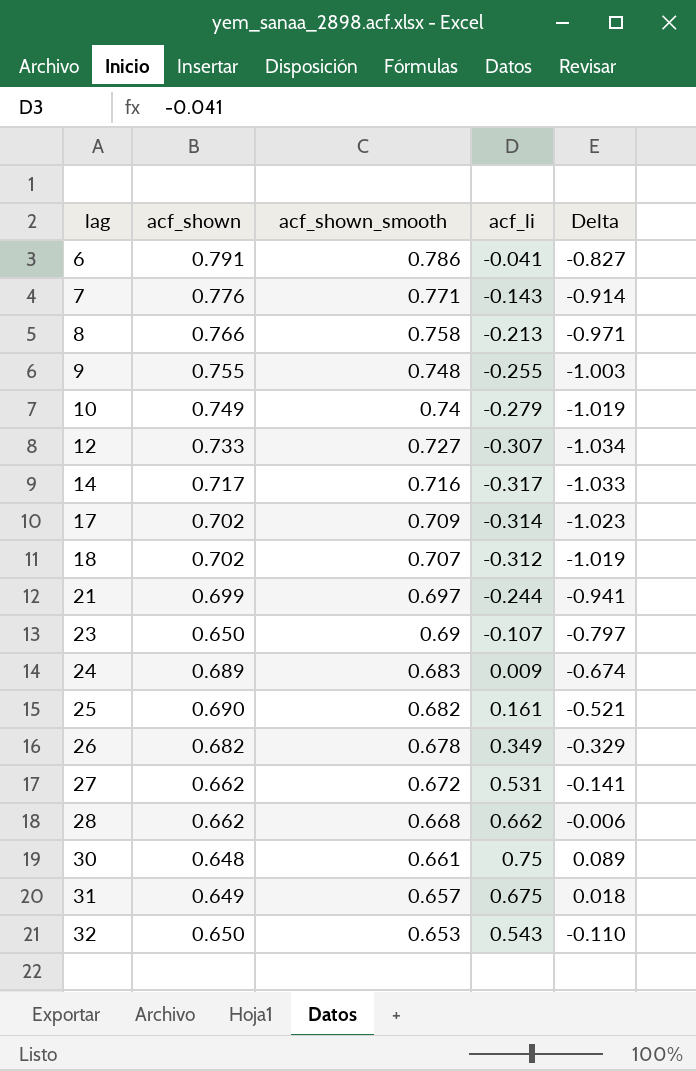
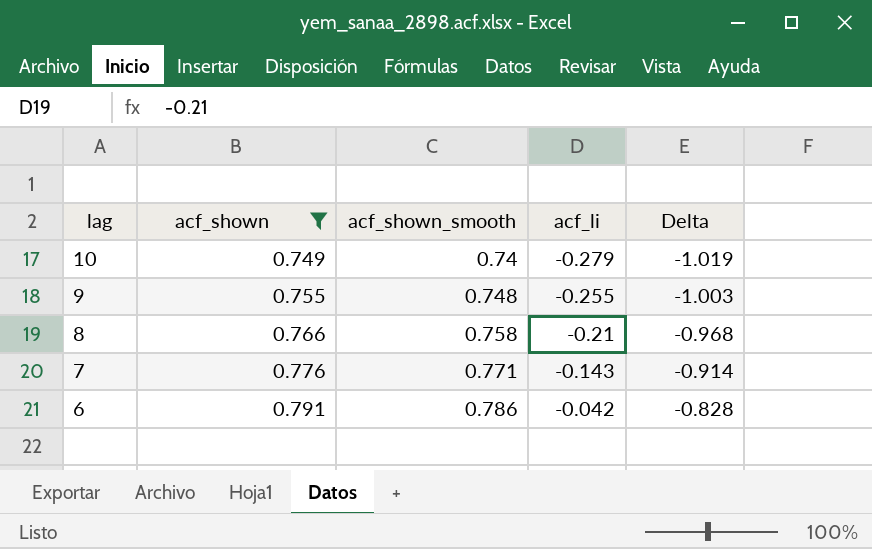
filter: none -> acf_shown >= 0.749
row order: lag ascending -> lag descending
8 | acf_li: -0.213 -> -0.21
8 | Delta: -0.971 -> -0.968
6 | acf_li: -0.041 -> -0.042
6 | Delta: -0.827 -> -0.828

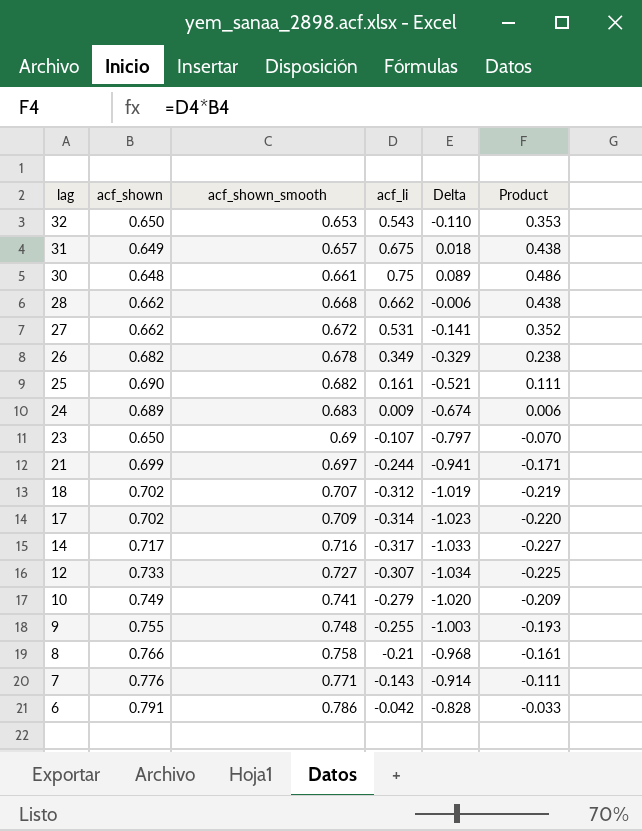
filter: acf_shown >= 0.749 -> none
column Product | formula: none -> [acf_shown] * [acf_li]
10 | acf_shown_smooth: 0.74 -> 0.741
10 | Delta: -1.019 -> -1.020

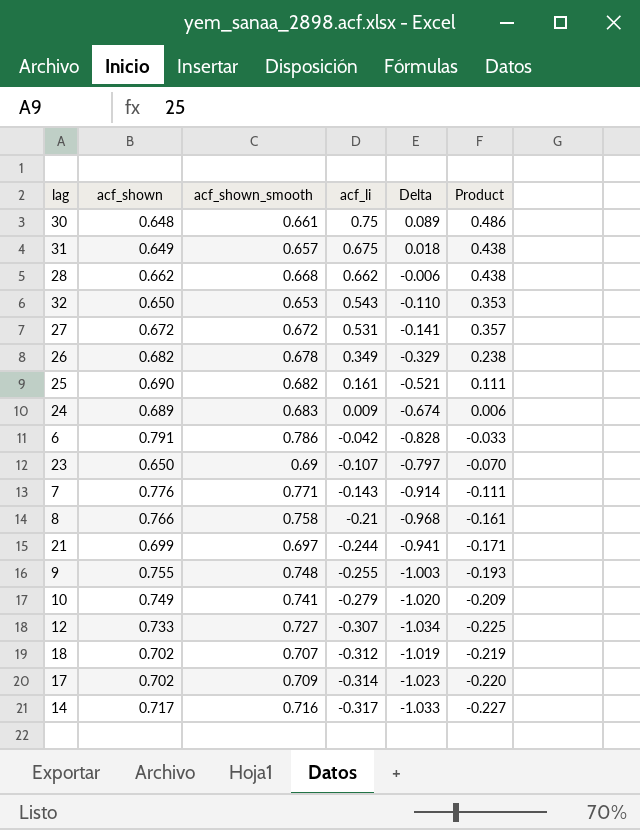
row order: lag descending -> acf_li descending
27 | acf_shown: 0.662 -> 0.672
27 | Product: 0.352 -> 0.357

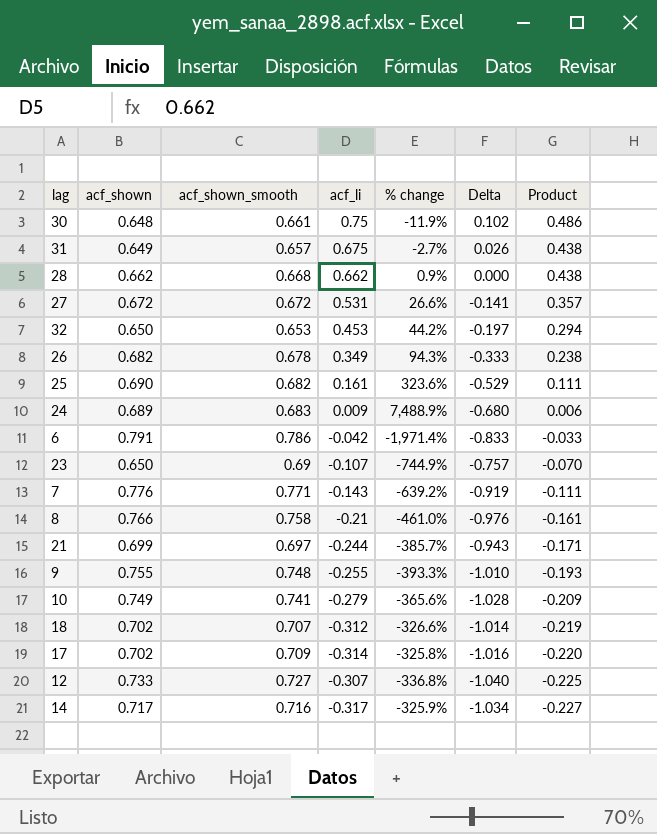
row order: acf_li descending -> Product descending
column % change | formula: none -> ([acf_shown_smooth] - [acf_li]) / [acf_li]
column Delta | formula: [acf_li] - [acf_shown_smooth] -> [acf_li] - [acf_shown]
32 | acf_li: 0.543 -> 0.453
32 | Product: 0.353 -> 0.294

